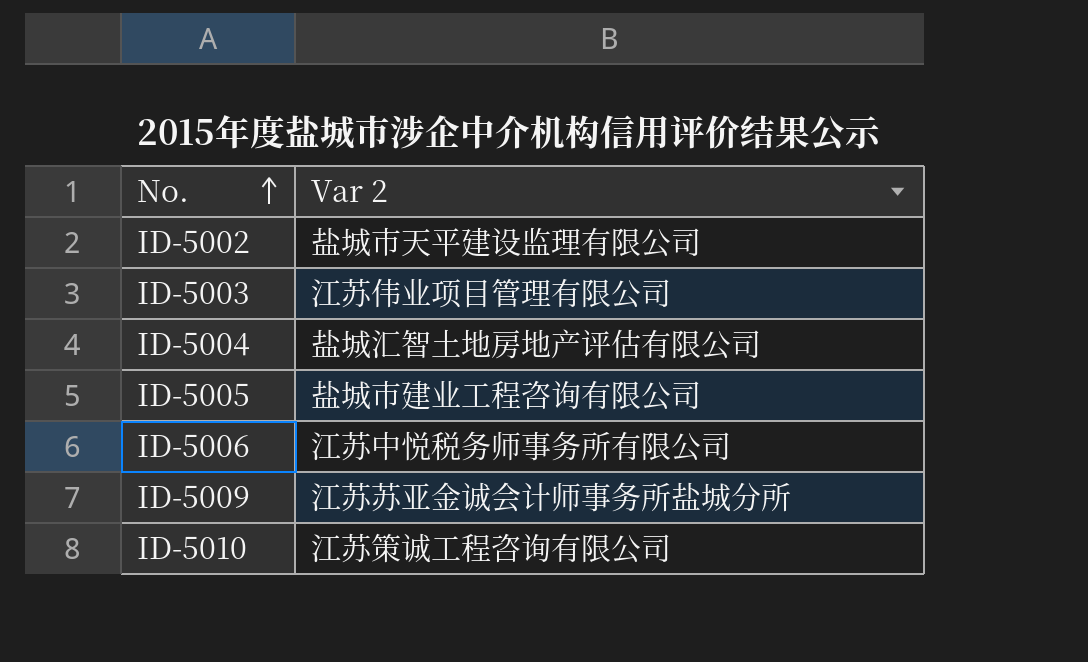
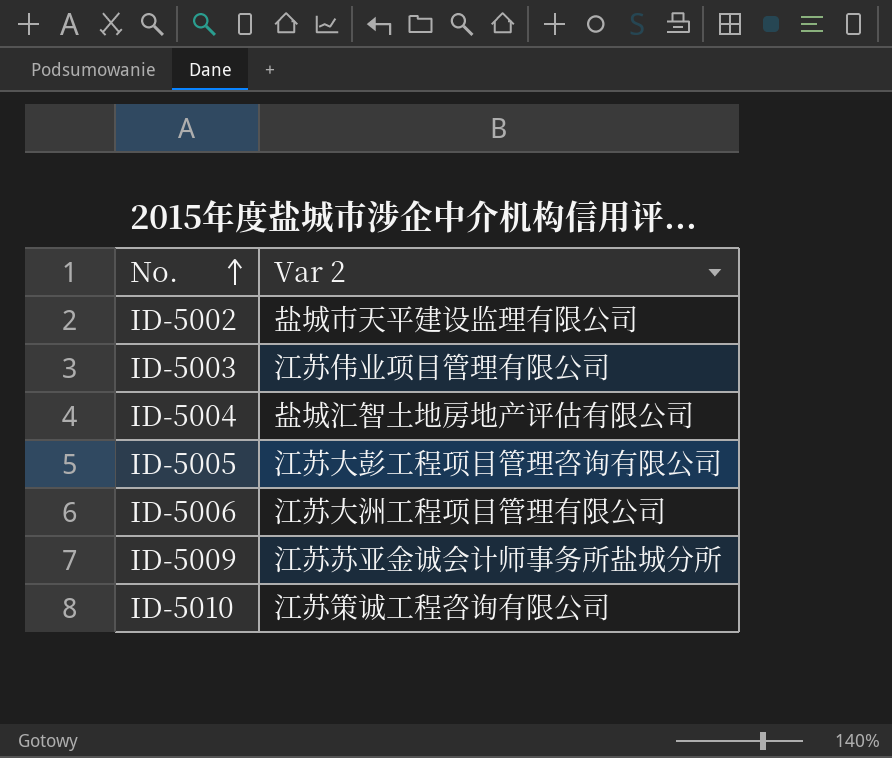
ID-5005 | Var 2: 盐城市建业工程咨询有限公司 -> 江苏大彭工程项目管理咨询有限公司
ID-5006 | Var 2: 江苏中悦税务师事务所有限公司 -> 江苏大洲工程项目管理有限公司

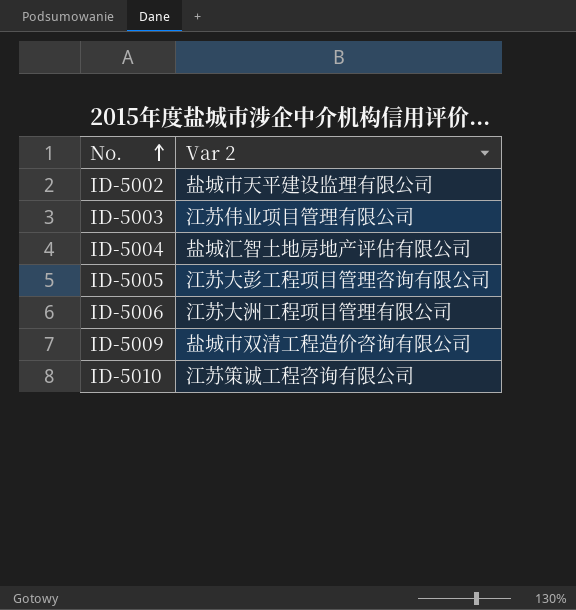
ID-5009 | Var 2: 江苏苏亚金诚会计师事务所盐城分所 -> 盐城市双清工程造价咨询有限公司

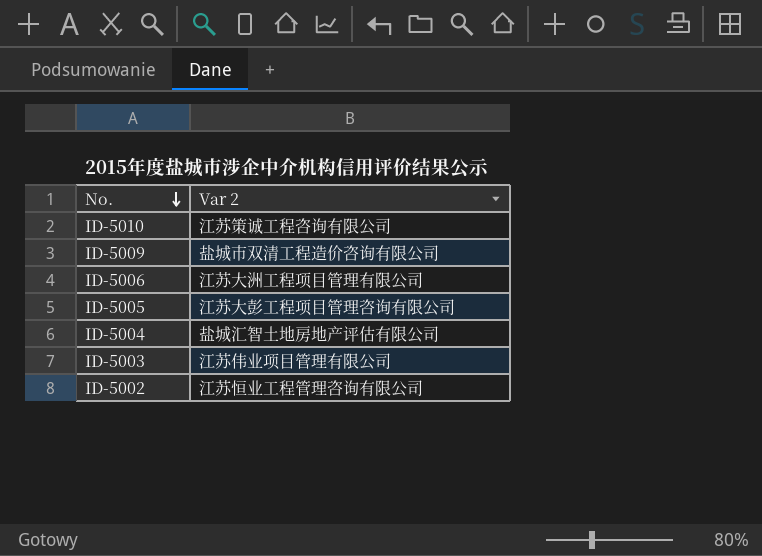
row order: No. ascending -> No. descending
ID-5002 | Var 2: 盐城市天平建设监理有限公司 -> 江苏恒业工程管理咨询有限公司

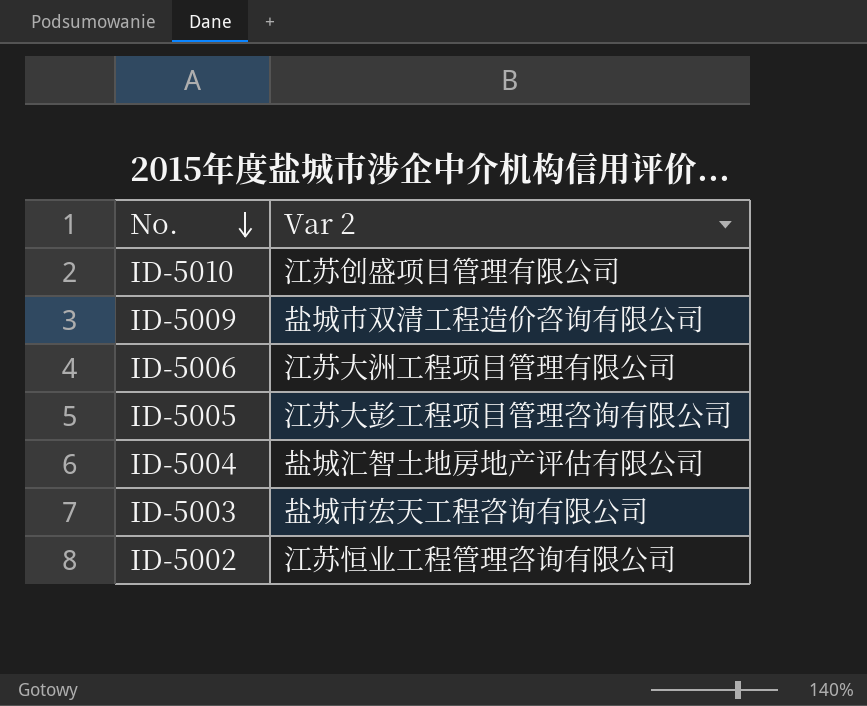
ID-5010 | Var 2: 江苏策诚工程咨询有限公司 -> 江苏创盛项目管理有限公司
ID-5003 | Var 2: 江苏伟业项目管理有限公司 -> 盐城市宏天工程咨询有限公司

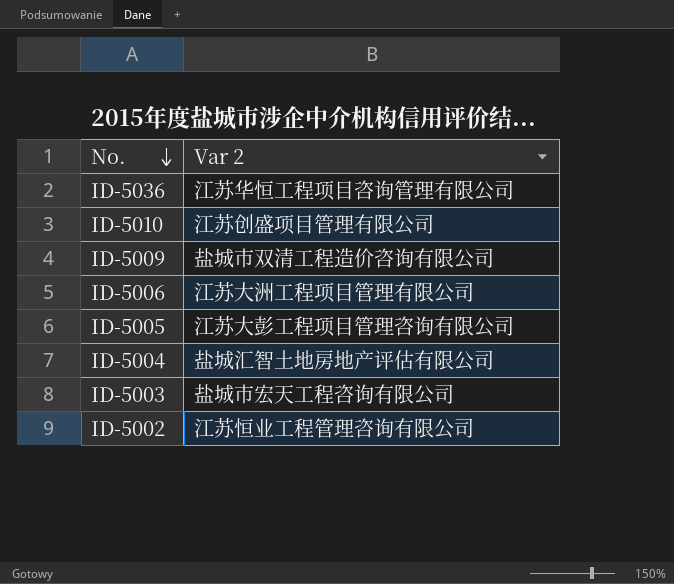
row ID-5036: none -> 江苏华恒工程项目咨询管理有限公司

